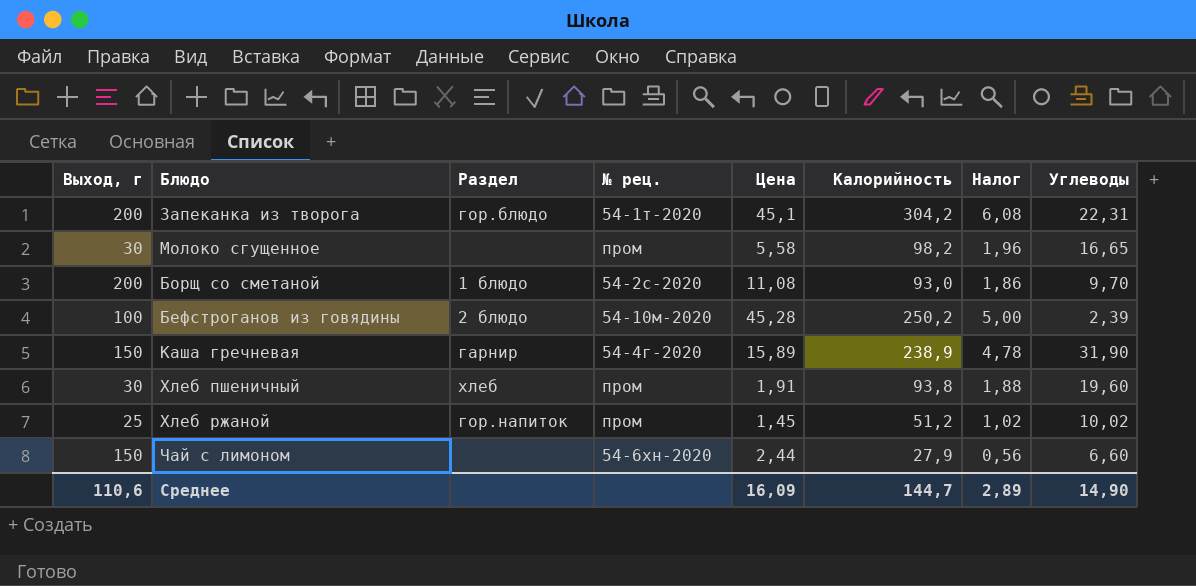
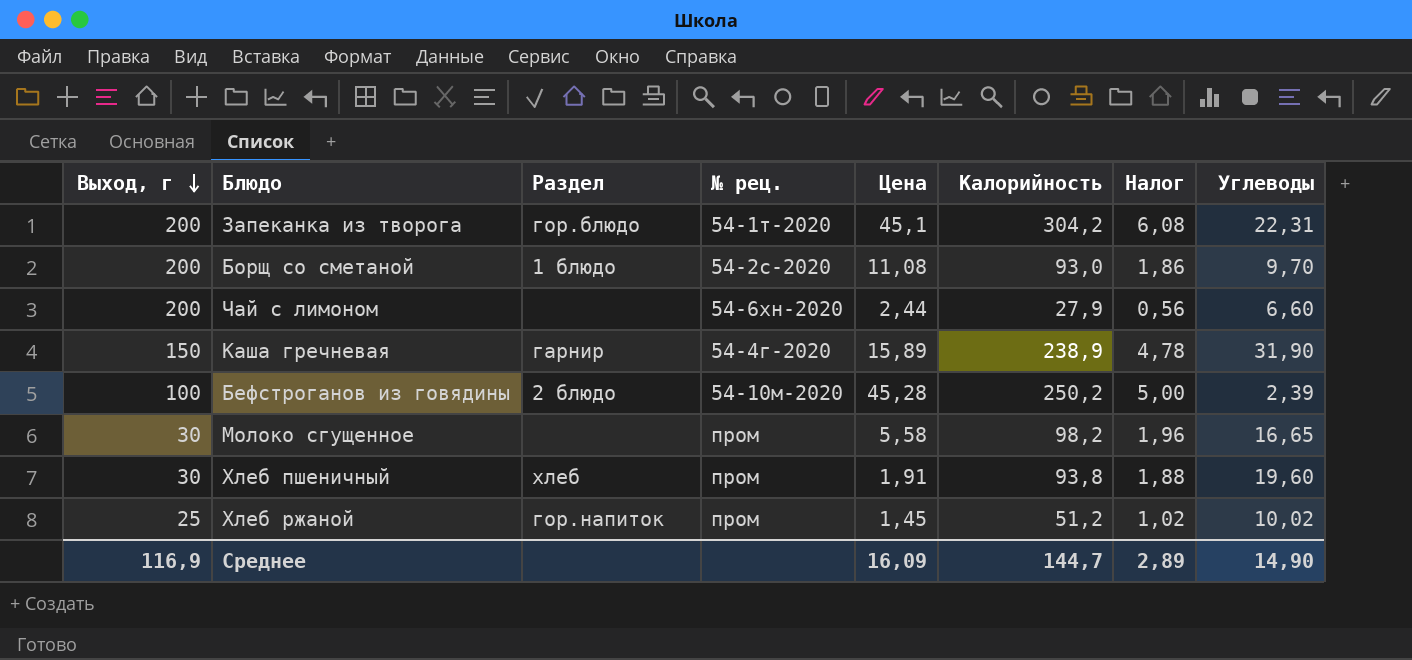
row order: none -> Выход, г descending
Чай с лимоном | Выход, г: 150 -> 200
Среднее | Выход, г: 110,6 -> 116,9

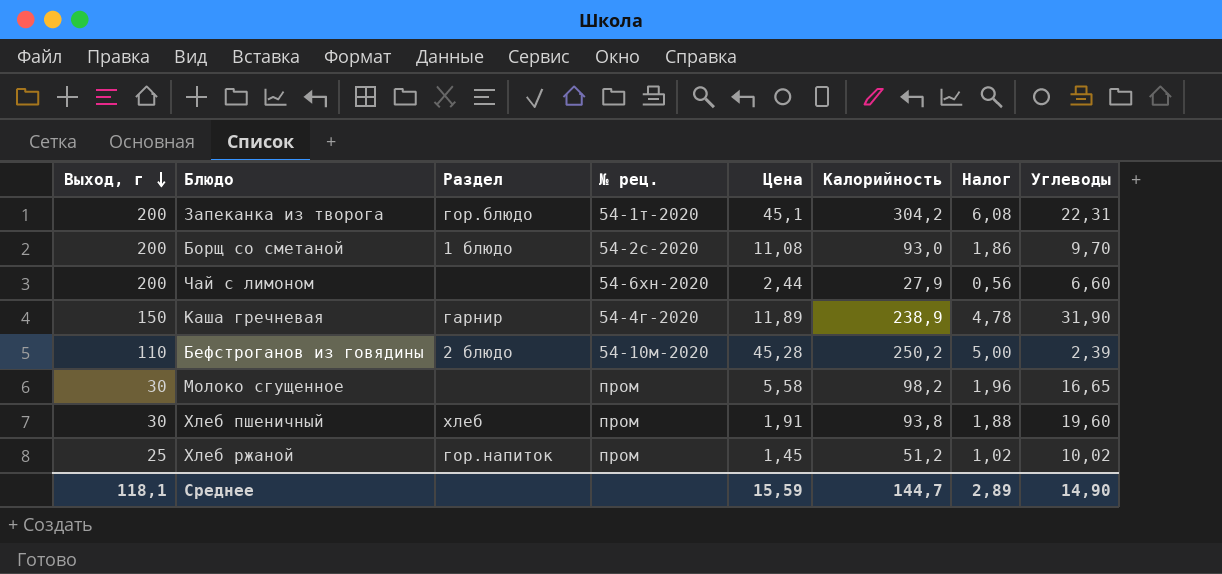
Каша гречневая | Цена: 15,89 -> 11,89
Бефстроганов из говядины | Выход, г: 100 -> 110
Среднее | Выход, г: 116,9 -> 118,1
Среднее | Цена: 16,09 -> 15,59

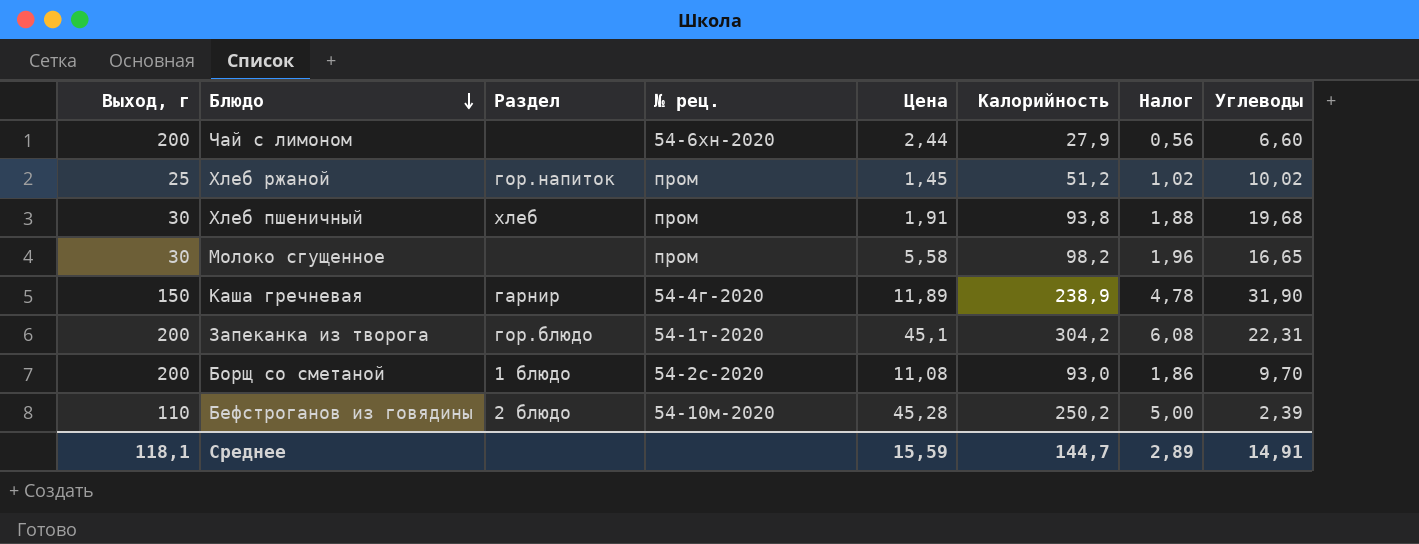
row order: Выход, г descending -> Блюдо descending
Хлеб пшеничный | Углеводы: 19,60 -> 19,68
Среднее | Углеводы: 14,90 -> 14,91

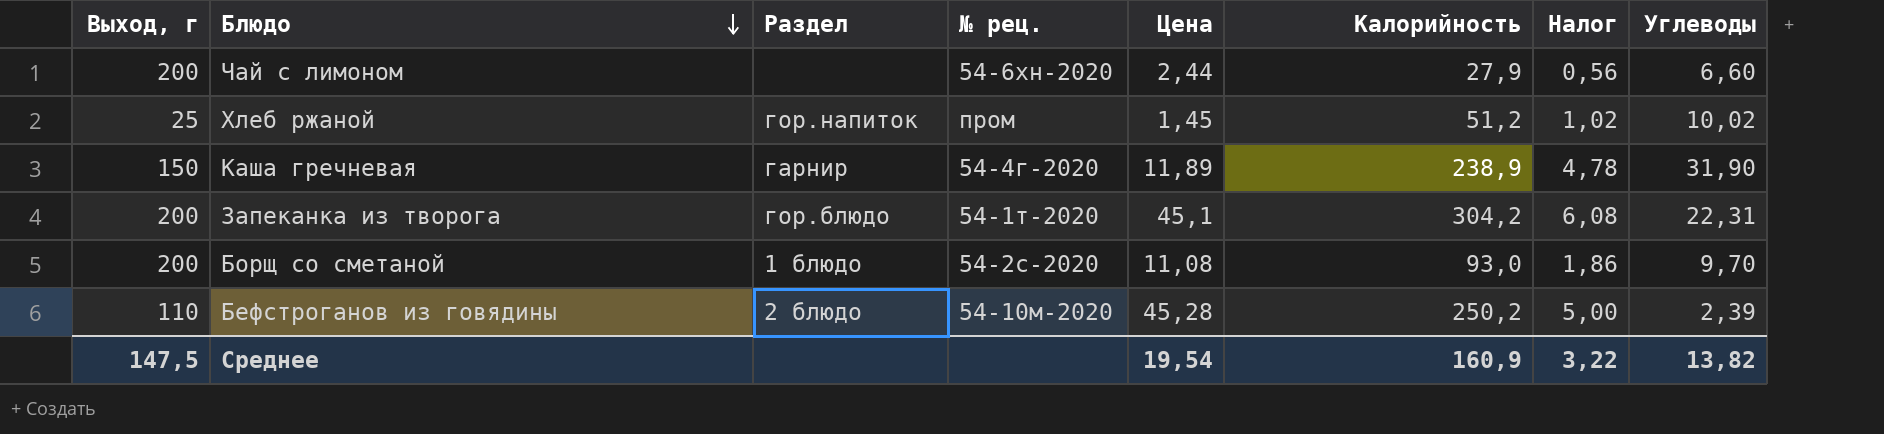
row Хлеб пшеничный: 30 | хлеб | пром | 1,91 | 93,8 | 1,88 | 19,68 -> none
row Молоко сгущенное: 30 | none | пром | 5,58 | 98,2 | 1,96 | 16,65 -> none
Среднее | Выход, г: 118,1 -> 147,5
Среднее | Цена: 15,59 -> 19,54
Среднее | Калорийность: 144,7 -> 160,9
Среднее | Налог: 2,89 -> 3,22
Среднее | Углеводы: 14,91 -> 13,82

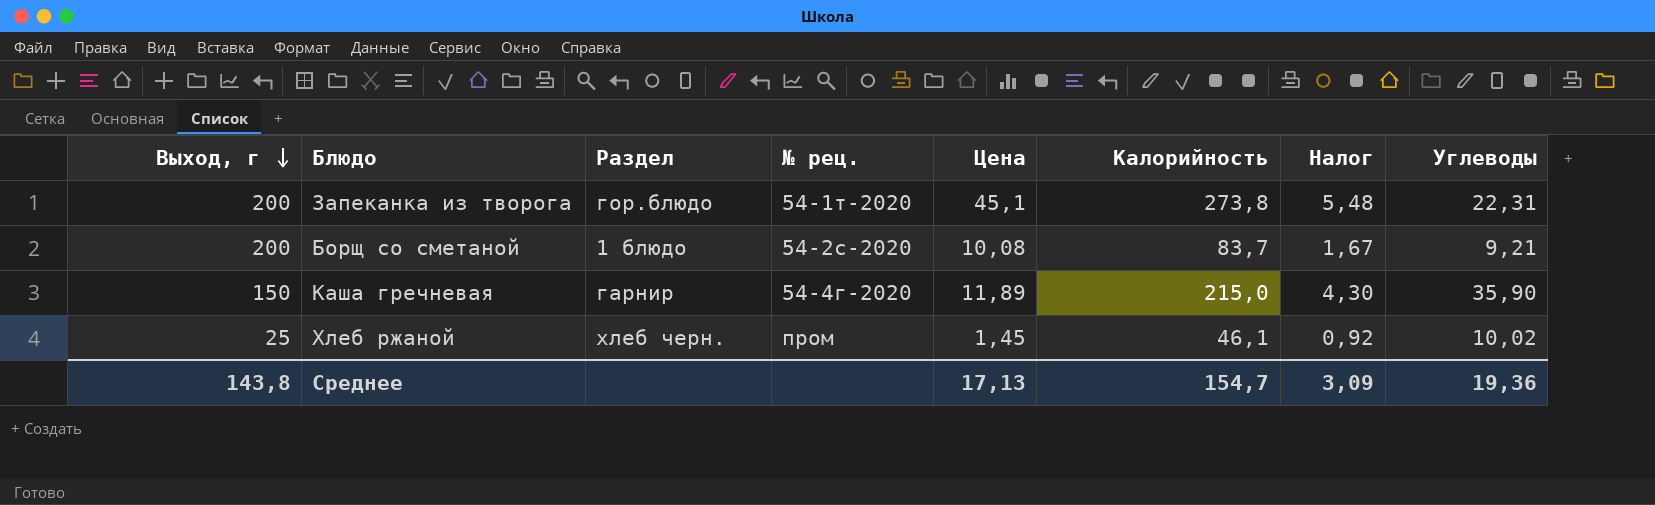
row order: Блюдо descending -> Выход, г descending
row Чай с лимоном: 200 | none | 54-6хн-2020 | 2,44 | 27,9 | 0,56 | 6,60 -> none
row Бефстроганов из говядины: 110 | 2 блюдо | 54-10м-2020 | 45,28 | 250,2 | 5,00 | 2,39 -> none
Запеканка из творога | Калорийность: 304,2 -> 273,8
Запеканка из творога | Налог: 6,08 -> 5,48
Борщ со сметаной | Цена: 11,08 -> 10,08
Борщ со сметаной | Калорийность: 93,0 -> 83,7
Борщ со сметаной | Налог: 1,86 -> 1,67
Борщ со сметаной | Углеводы: 9,70 -> 9,21
Каша гречневая | Калорийность: 238,9 -> 215,0
Каша гречневая | Налог: 4,78 -> 4,30
Каша гречневая | Углеводы: 31,90 -> 35,90
Хлеб ржаной | Раздел: гор.напиток -> хлеб черн.
Хлеб ржаной | Калорийность: 51,2 -> 46,1
Хлеб ржаной | Налог: 1,02 -> 0,92
Среднее | Выход, г: 147,5 -> 143,8
Среднее | Цена: 19,54 -> 17,13
Среднее | Калорийность: 160,9 -> 154,7
Среднее | Налог: 3,22 -> 3,09
Среднее | Углеводы: 13,82 -> 19,36

